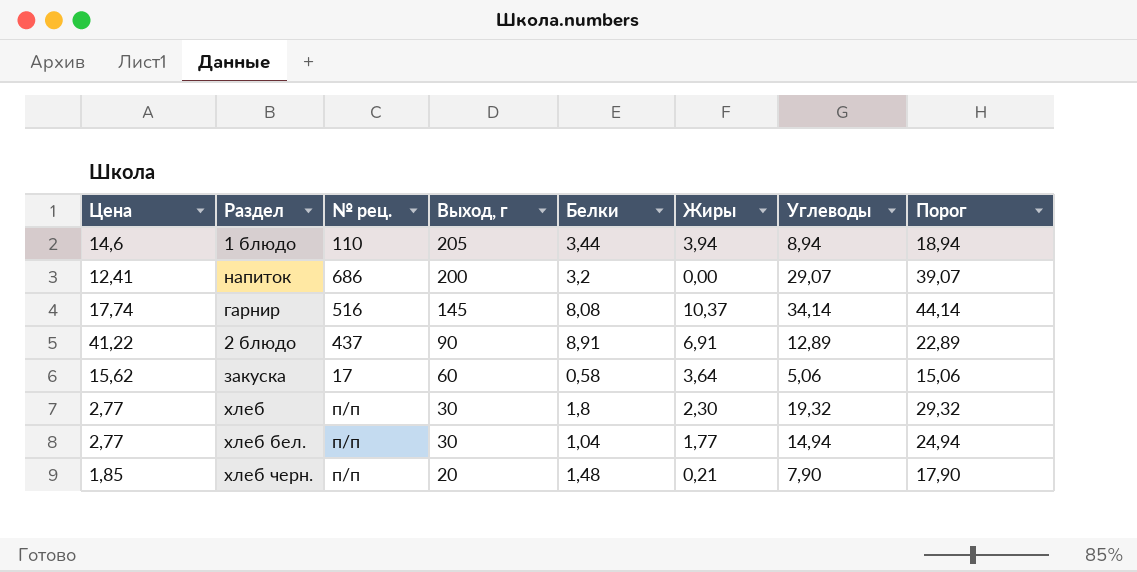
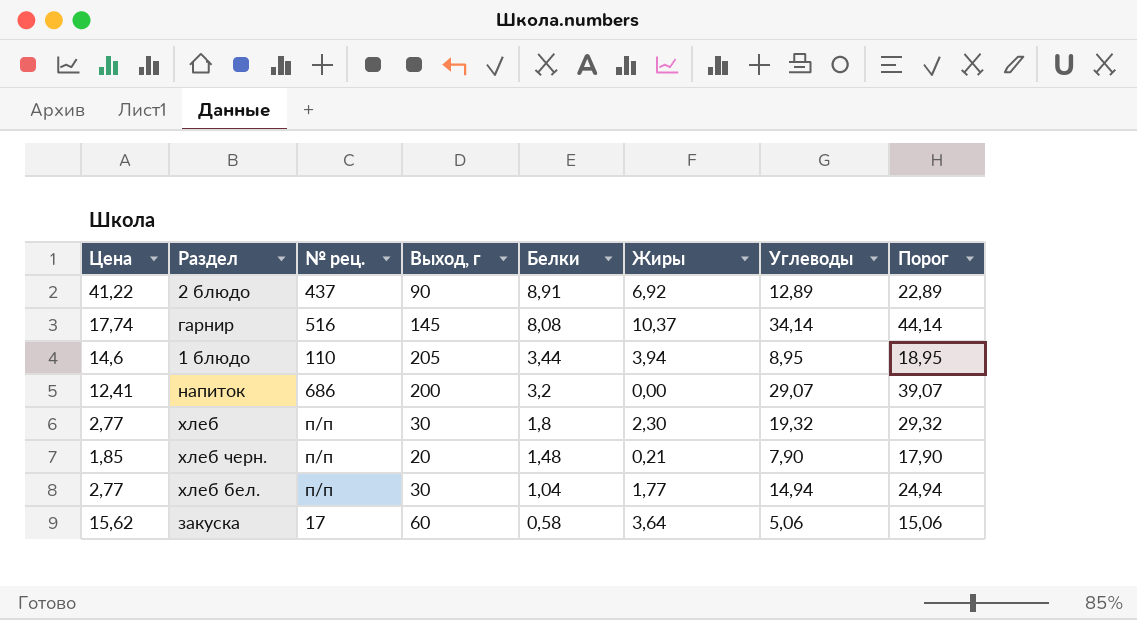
row order: Выход, г descending -> Белки descending
2 блюдо | Жиры: 6,91 -> 6,92
1 блюдо | Углеводы: 8,94 -> 8,95
1 блюдо | Порог: 18,94 -> 18,95

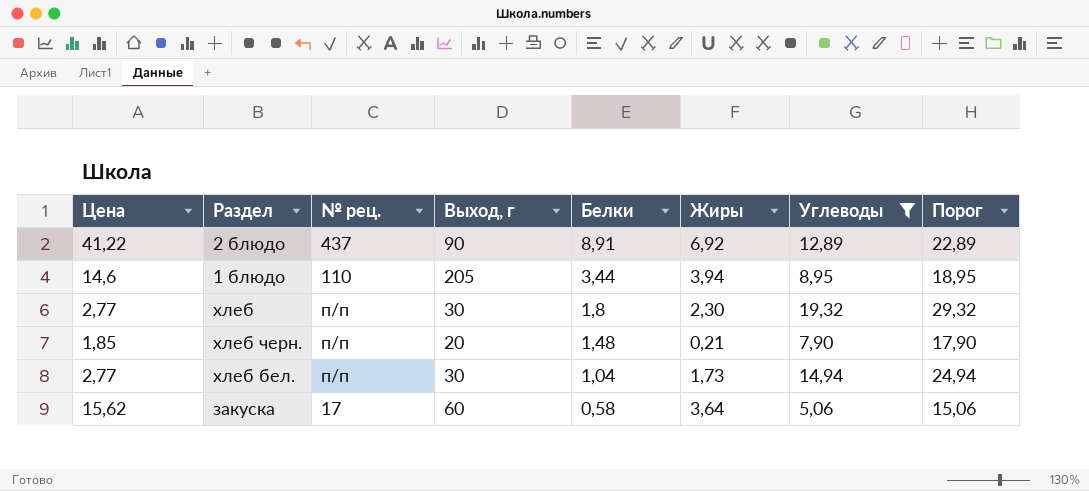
filter: none -> Углеводы <= 19,32
хлеб бел. | Жиры: 1,77 -> 1,73

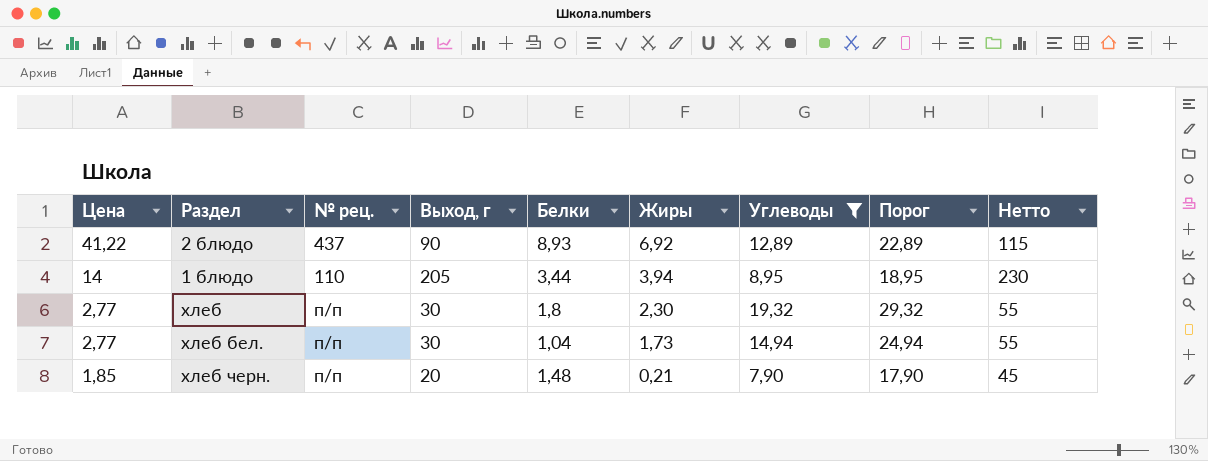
row order: Белки descending -> Цена descending
column Нетто | formula: none -> [Выход, г] + 25
row закуска: 15,62 | 17 | 60 | 0,58 | 3,64 | 5,06 | 15,06 -> none
2 блюдо | Белки: 8,91 -> 8,93
1 блюдо | Цена: 14,6 -> 14

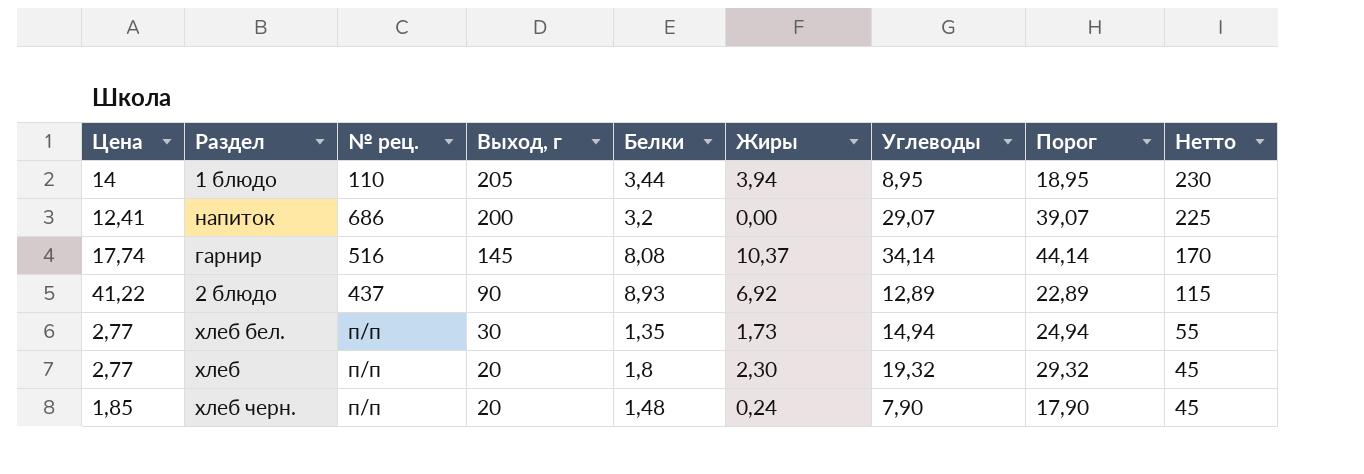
filter: Углеводы <= 19,32 -> none
row order: Цена descending -> Выход, г descending
хлеб бел. | Белки: 1,04 -> 1,35
хлеб | Выход, г: 30 -> 20
хлеб | Нетто: 55 -> 45
хлеб черн. | Жиры: 0,21 -> 0,24

